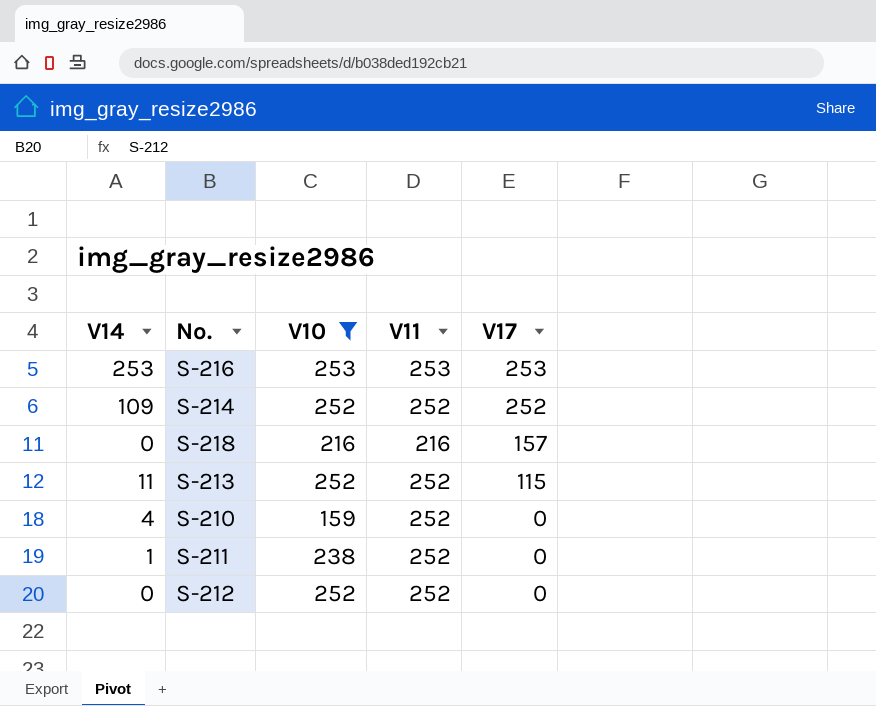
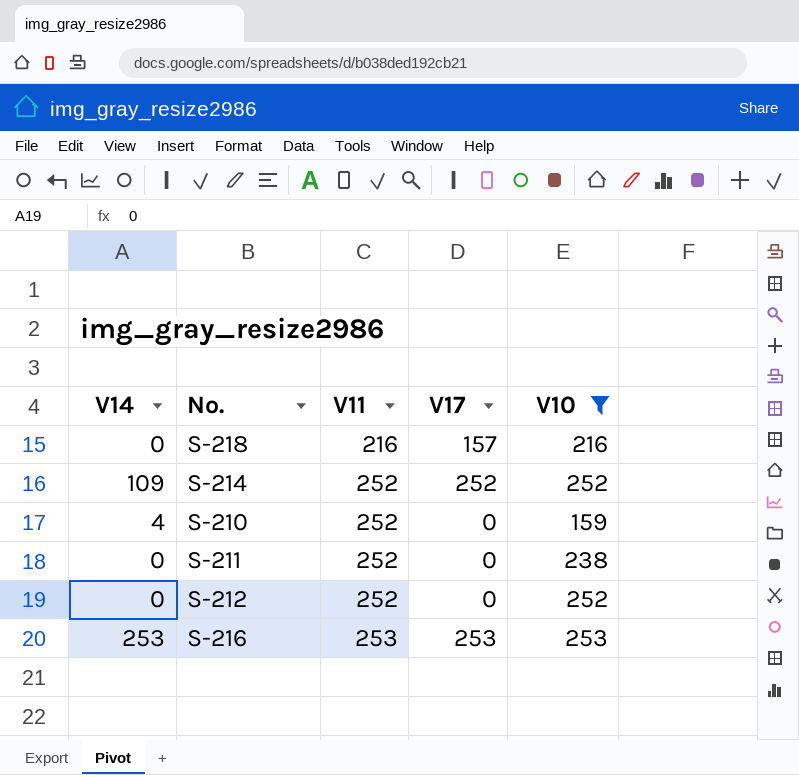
row order: V17 descending -> V11 ascending
column V10 | position: 3 -> 5
row S-213: 11 | 252 | 252 | 115 -> none
S-211 | V14: 1 -> 0

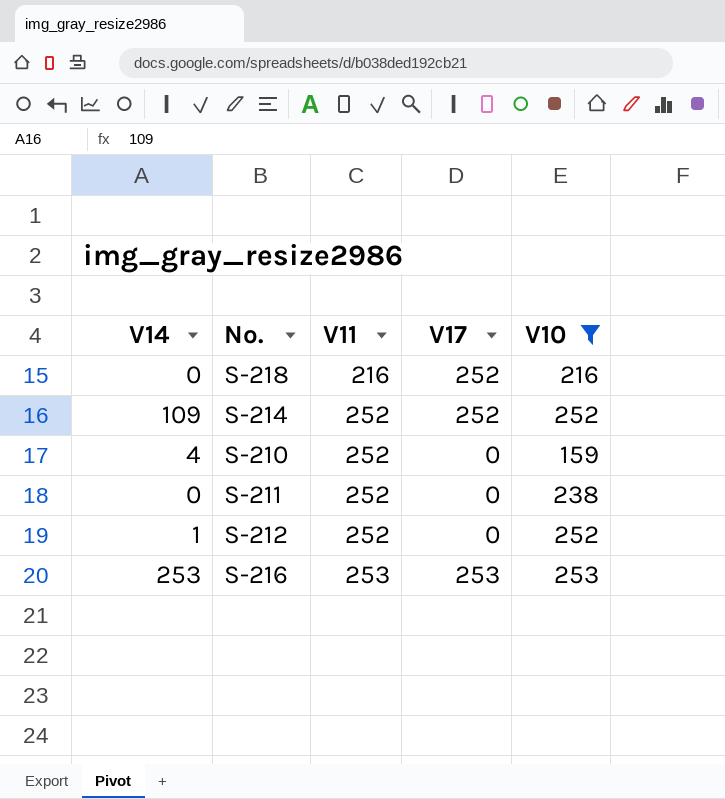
S-218 | V17: 157 -> 252
S-212 | V14: 0 -> 1

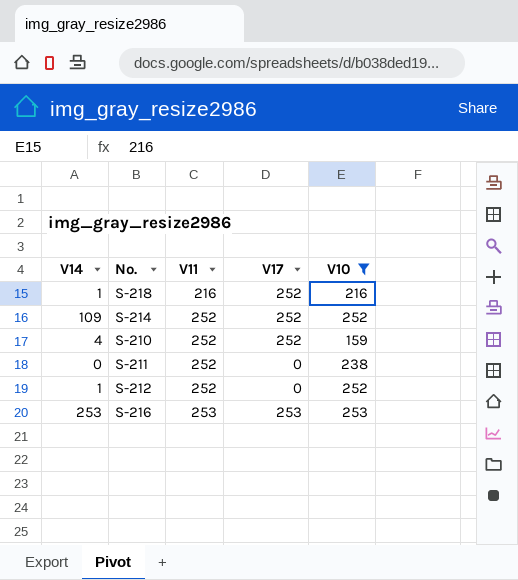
S-218 | V14: 0 -> 1
S-210 | V17: 0 -> 252

